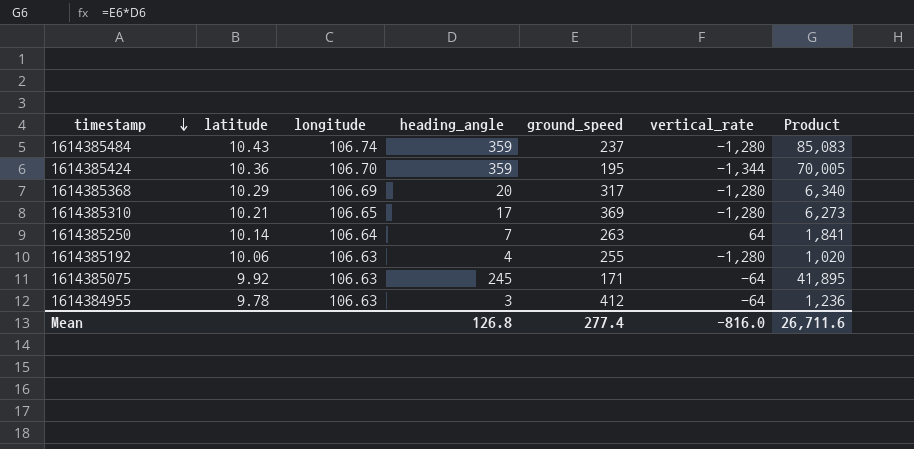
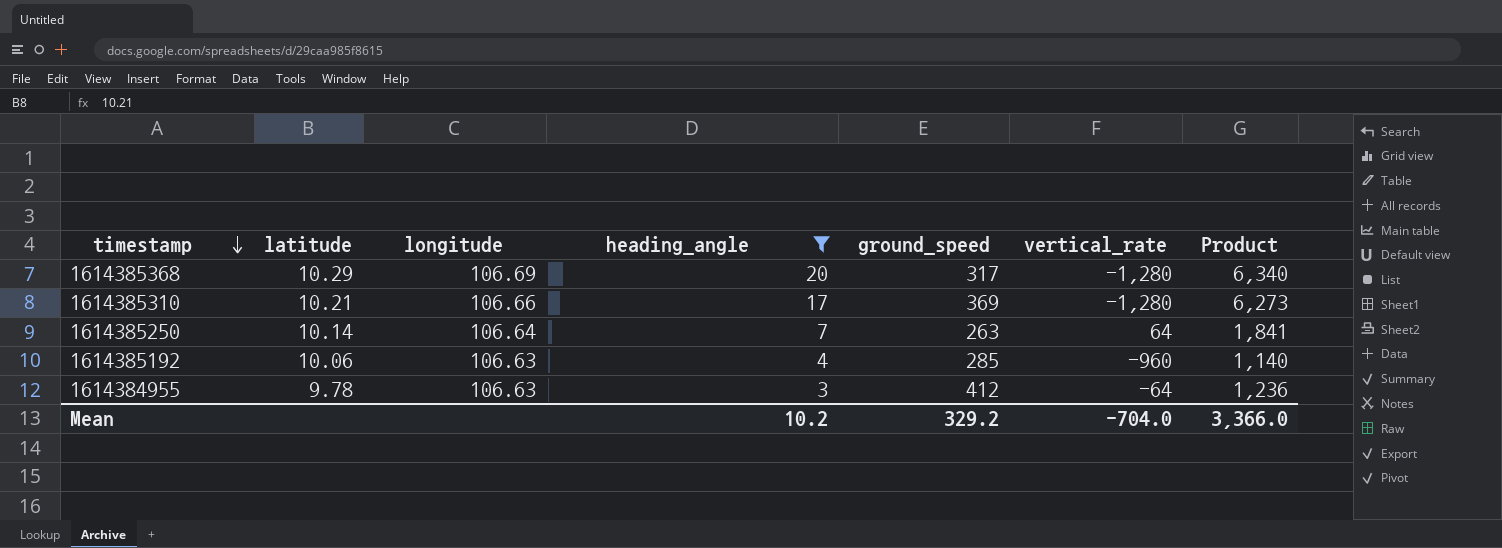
filter: none -> heading_angle <= 20
1614385310 | longitude: 106.65 -> 106.66
1614385192 | ground_speed: 255 -> 285
1614385192 | vertical_rate: -1,280 -> -960
1614385192 | Product: 1,020 -> 1,140
Mean | heading_angle: 126.8 -> 10.2
Mean | ground_speed: 277.4 -> 329.2
Mean | vertical_rate: -816.0 -> -704.0
Mean | Product: 26,711.6 -> 3,366.0

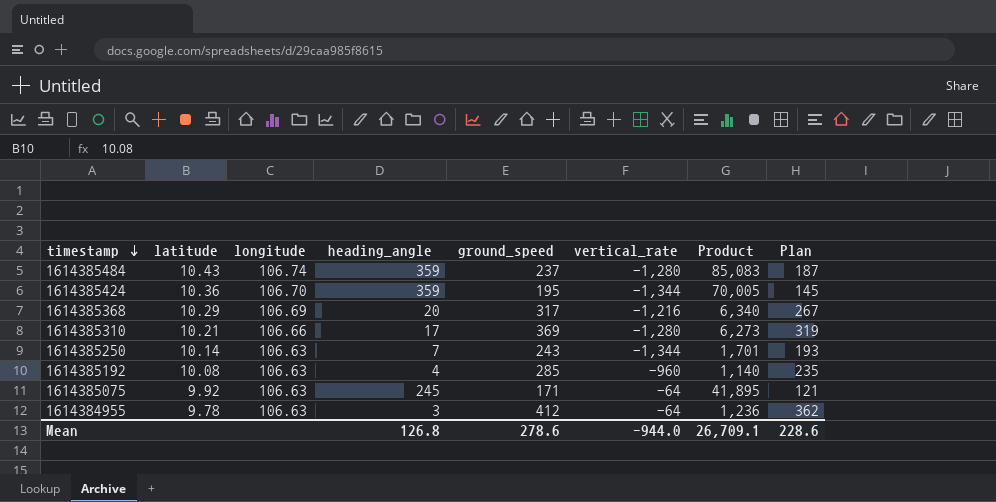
filter: heading_angle <= 20 -> none
column Plan | formula: none -> [ground_speed] - 50
1614385368 | vertical_rate: -1,280 -> -1,216
1614385250 | longitude: 106.64 -> 106.63
1614385250 | ground_speed: 263 -> 243
1614385250 | vertical_rate: 64 -> -1,344
1614385250 | Product: 1,841 -> 1,701
1614385192 | latitude: 10.06 -> 10.08
Mean | heading_angle: 10.2 -> 126.8
Mean | ground_speed: 329.2 -> 278.6
Mean | vertical_rate: -704.0 -> -944.0
Mean | Product: 3,366.0 -> 26,709.1

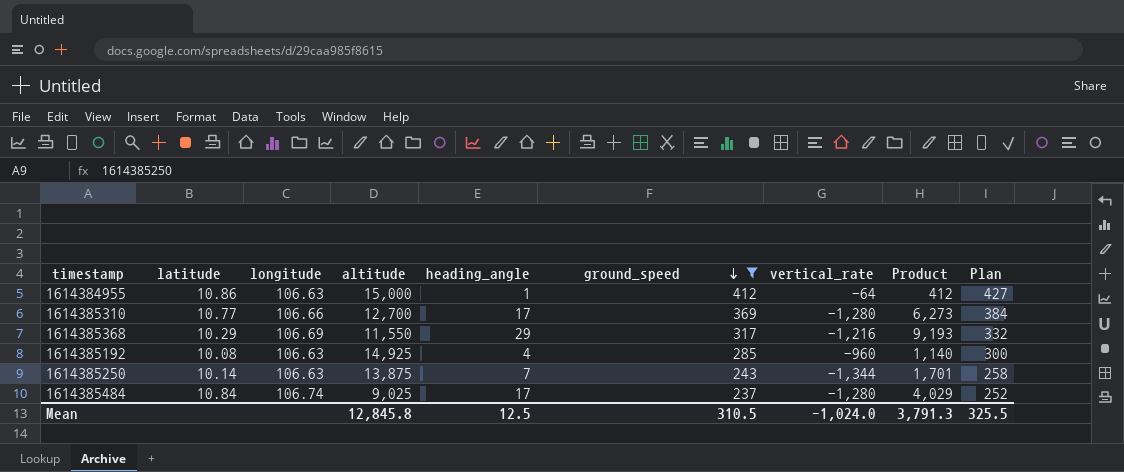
filter: none -> ground_speed >= 237
row order: timestamp descending -> ground_speed descending
column altitude | position: none -> 4
column Plan | formula: [ground_speed] - 50 -> [ground_speed] + 15
1614384955 | latitude: 9.78 -> 10.86
1614384955 | heading_angle: 3 -> 1
1614384955 | Product: 1,236 -> 412
1614385310 | latitude: 10.21 -> 10.77
1614385368 | heading_angle: 20 -> 29
1614385368 | Product: 6,340 -> 9,193
1614385484 | latitude: 10.43 -> 10.84
1614385484 | heading_angle: 359 -> 17
1614385484 | Product: 85,083 -> 4,029
Mean | heading_angle: 126.8 -> 12.5
Mean | ground_speed: 278.6 -> 310.5
Mean | vertical_rate: -944.0 -> -1,024.0
Mean | Product: 26,709.1 -> 3,791.3
Mean | Plan: 228.6 -> 325.5

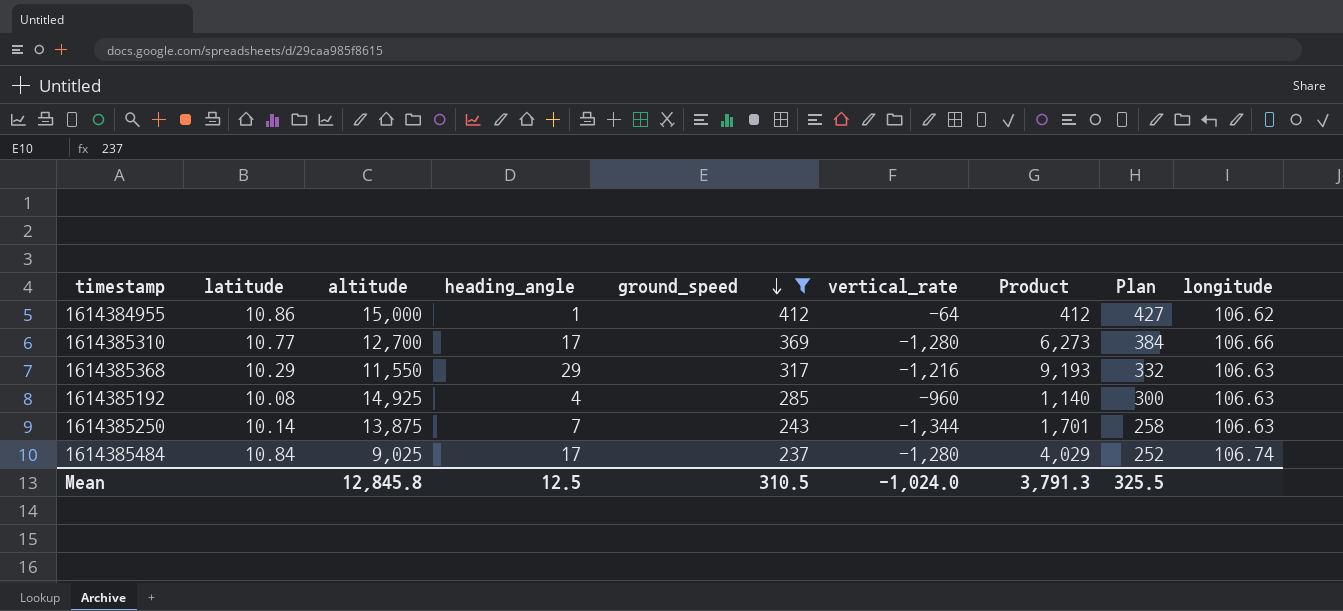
column longitude | position: 3 -> 9
1614384955 | longitude: 106.63 -> 106.62
1614385368 | longitude: 106.69 -> 106.63

